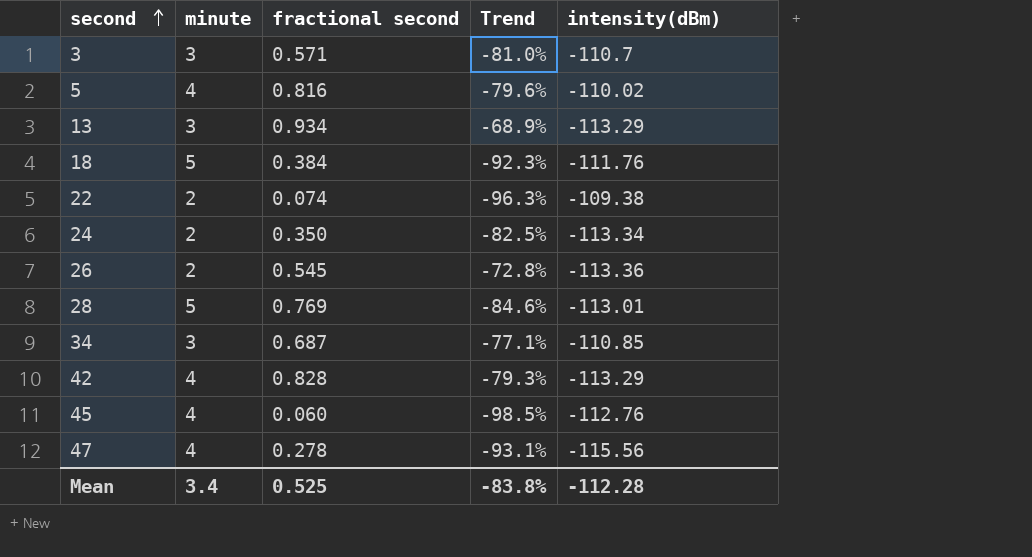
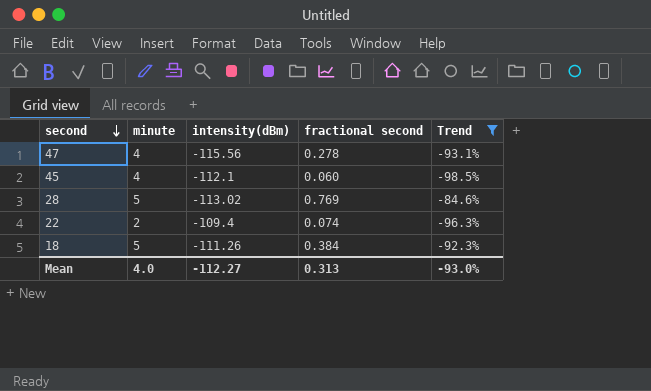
filter: none -> Trend <= -84.6%
row order: second ascending -> second descending
column intensity(dBm) | position: 5 -> 3
45 | intensity(dBm): -112.76 -> -112.1
28 | intensity(dBm): -113.01 -> -113.02
22 | intensity(dBm): -109.38 -> -109.4
18 | intensity(dBm): -111.76 -> -111.26
Mean | minute: 3.4 -> 4.0
Mean | intensity(dBm): -112.28 -> -112.27
Mean | fractional second: 0.525 -> 0.313
Mean | Trend: -83.8% -> -93.0%

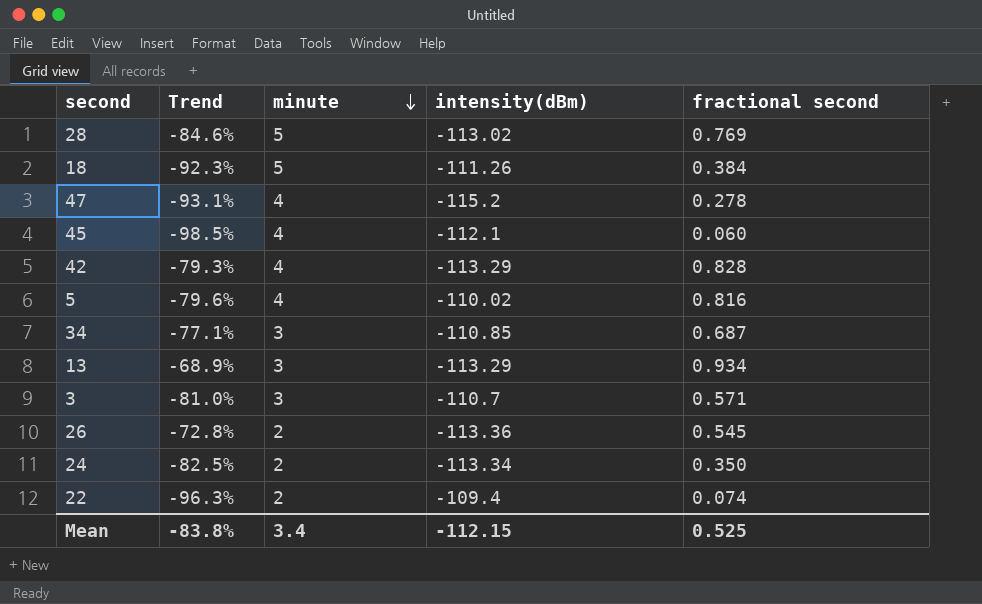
filter: Trend <= -84.6% -> none
row order: second descending -> minute descending
column Trend | position: 5 -> 2
47 | intensity(dBm): -115.56 -> -115.2
Mean | Trend: -93.0% -> -83.8%
Mean | minute: 4.0 -> 3.4
Mean | intensity(dBm): -112.27 -> -112.15
Mean | fractional second: 0.313 -> 0.525

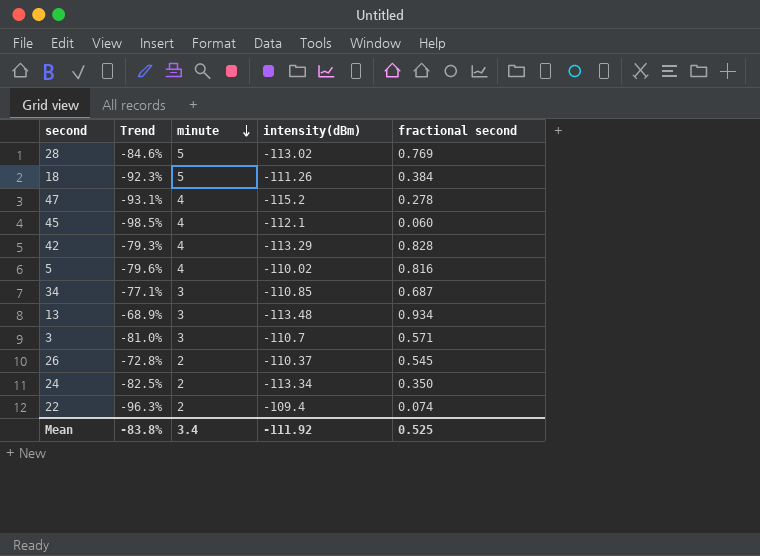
13 | intensity(dBm): -113.29 -> -113.48
26 | intensity(dBm): -113.36 -> -110.37
Mean | intensity(dBm): -112.15 -> -111.92

